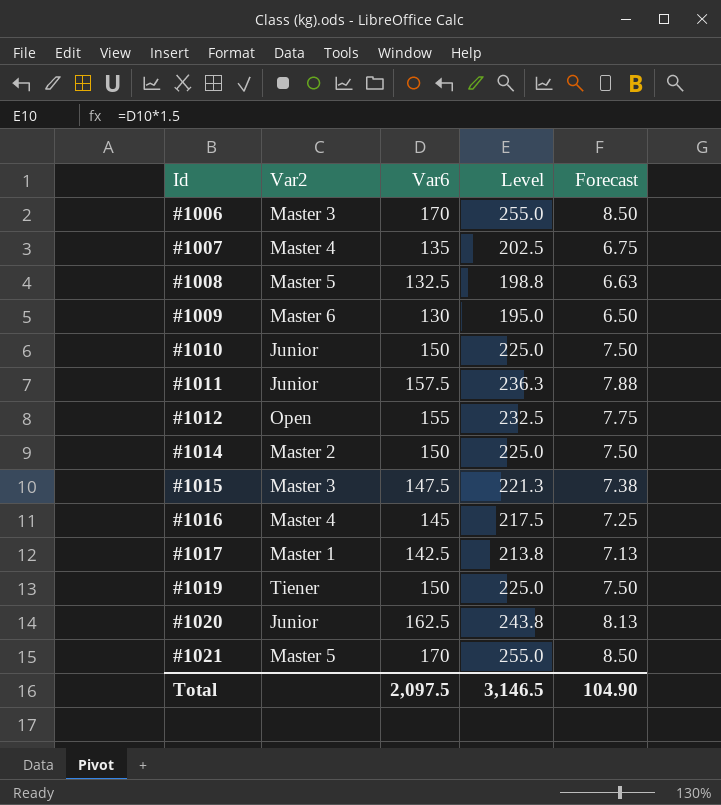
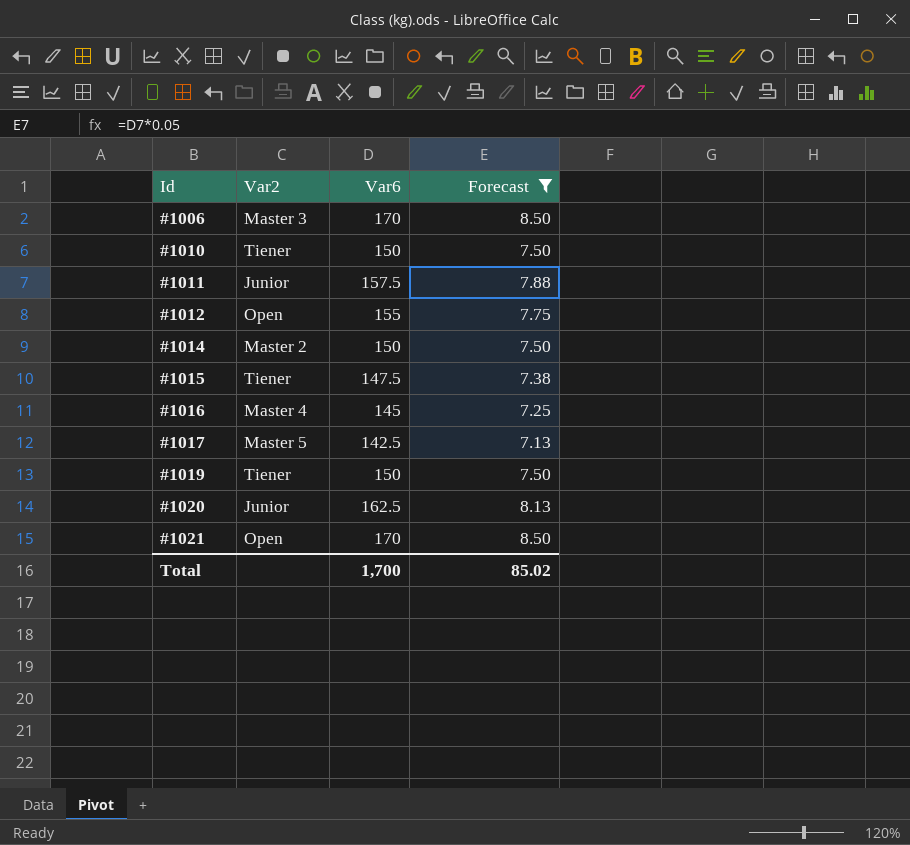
filter: none -> Forecast >= 7.13
column Level | formula: [Var6] * 1.5 -> none
#1010 | Var2: Junior -> Tiener
#1015 | Var2: Master 3 -> Tiener
#1017 | Var2: Master 1 -> Master 5
#1021 | Var2: Master 5 -> Open
Total | Var6: 2,097.5 -> 1,700
Total | Forecast: 104.90 -> 85.02

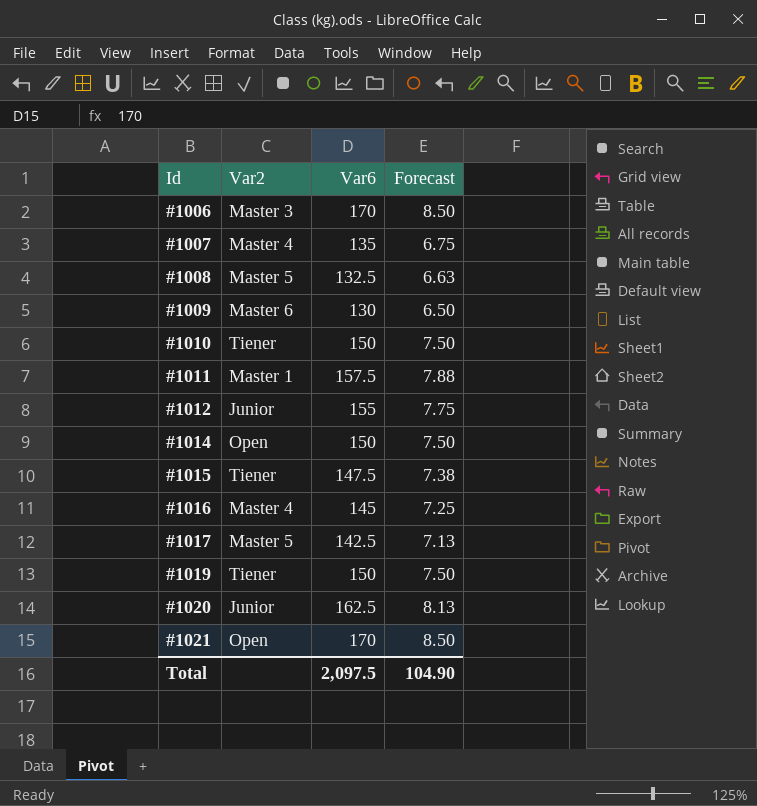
filter: Forecast >= 7.13 -> none
#1011 | Var2: Junior -> Master 1
#1012 | Var2: Open -> Junior
#1014 | Var2: Master 2 -> Open
Total | Var6: 1,700 -> 2,097.5
Total | Forecast: 85.02 -> 104.90

